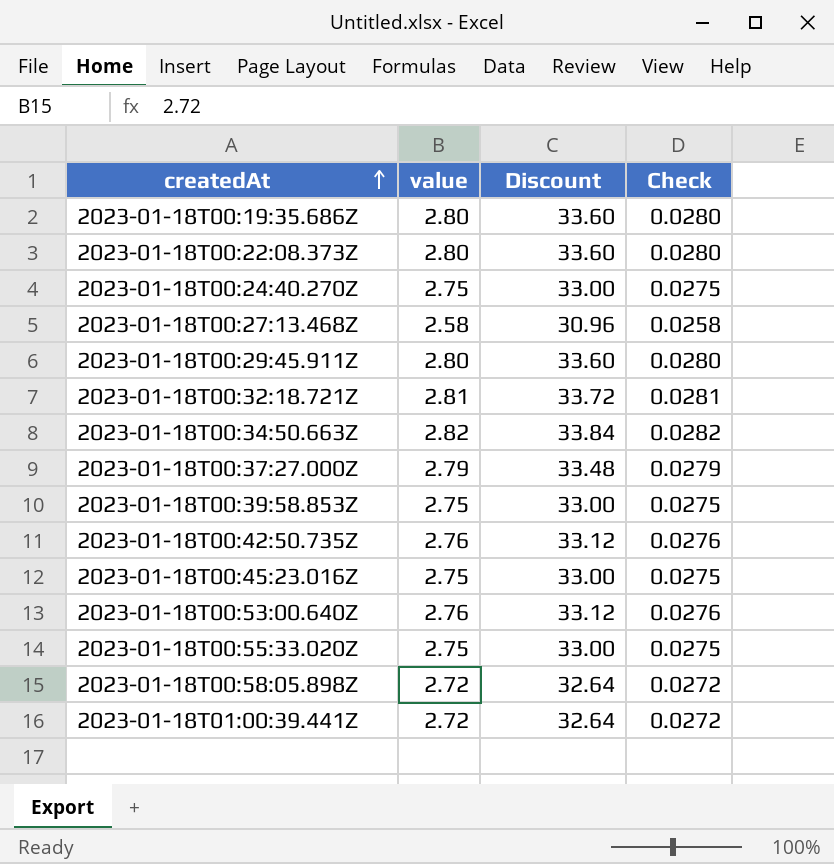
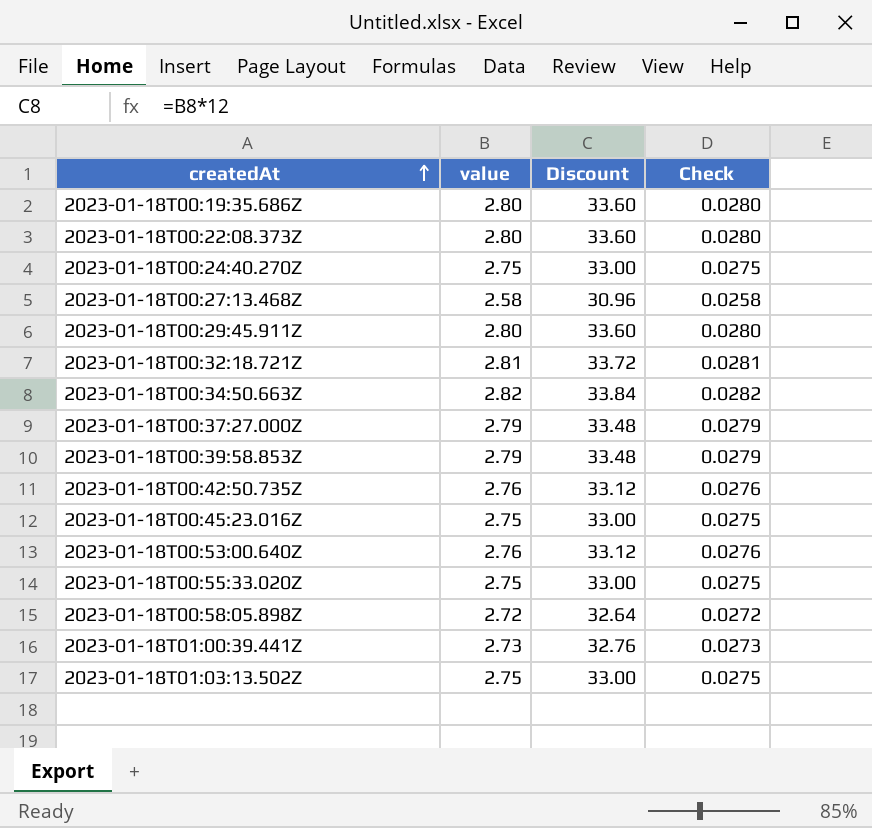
2023-01-18T00:39:58.853Z | value: 2.75 -> 2.79
2023-01-18T00:39:58.853Z | Discount: 33.00 -> 33.48
2023-01-18T00:39:58.853Z | Check: 0.0275 -> 0.0279
2023-01-18T01:00:39.441Z | value: 2.72 -> 2.73
2023-01-18T01:00:39.441Z | Discount: 32.64 -> 32.76
2023-01-18T01:00:39.441Z | Check: 0.0272 -> 0.0273
row 2023-01-18T01:03:13.502Z: none -> 2.75 | 33.00 | 0.0275

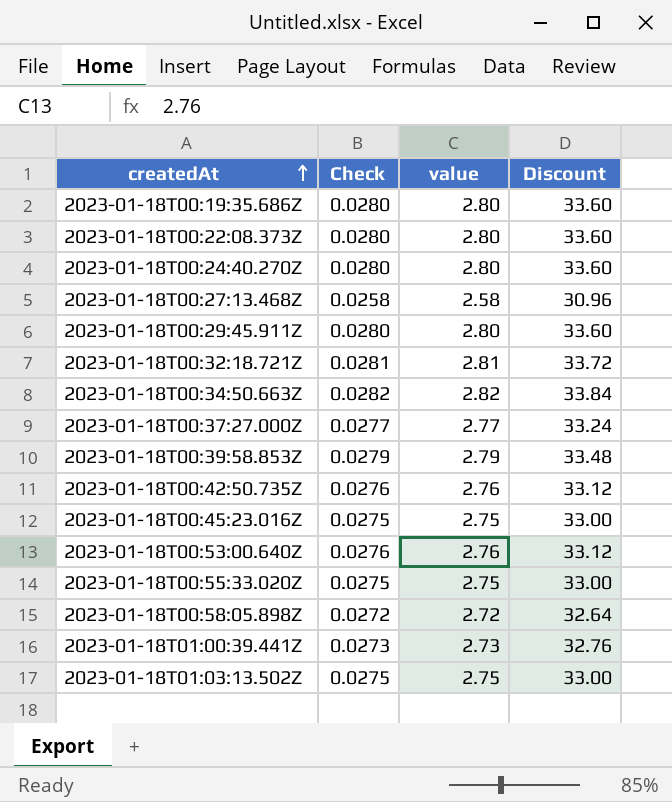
column Check | position: 4 -> 2
2023-01-18T00:24:40.270Z | Check: 0.0275 -> 0.0280
2023-01-18T00:24:40.270Z | value: 2.75 -> 2.80
2023-01-18T00:24:40.270Z | Discount: 33.00 -> 33.60
2023-01-18T00:37:27.000Z | Check: 0.0279 -> 0.0277
2023-01-18T00:37:27.000Z | value: 2.79 -> 2.77
2023-01-18T00:37:27.000Z | Discount: 33.48 -> 33.24

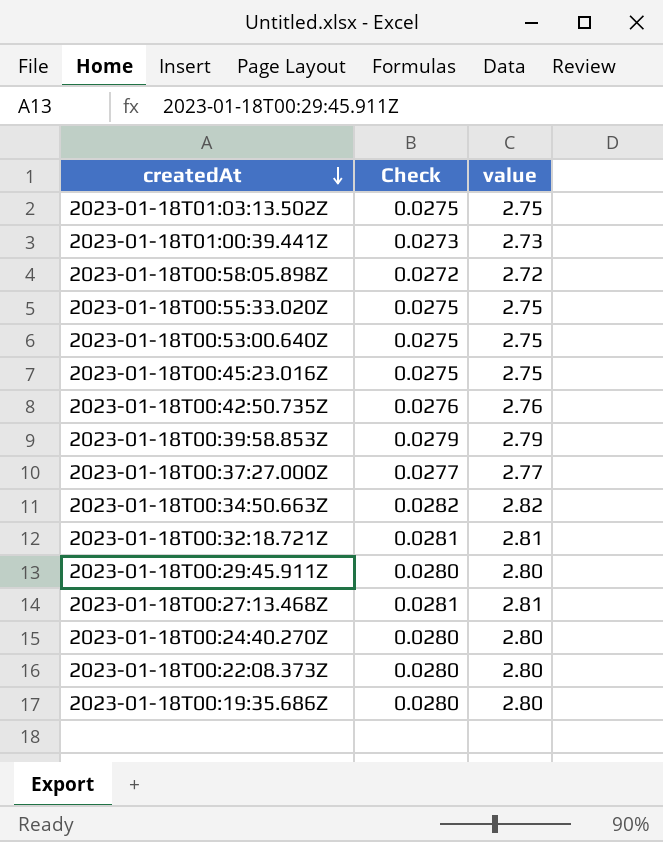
row order: createdAt ascending -> createdAt descending
column Discount | formula: [value] * 12 -> none
2023-01-18T00:53:00.640Z | Check: 0.0276 -> 0.0275
2023-01-18T00:53:00.640Z | value: 2.76 -> 2.75
2023-01-18T00:27:13.468Z | Check: 0.0258 -> 0.0281
2023-01-18T00:27:13.468Z | value: 2.58 -> 2.81

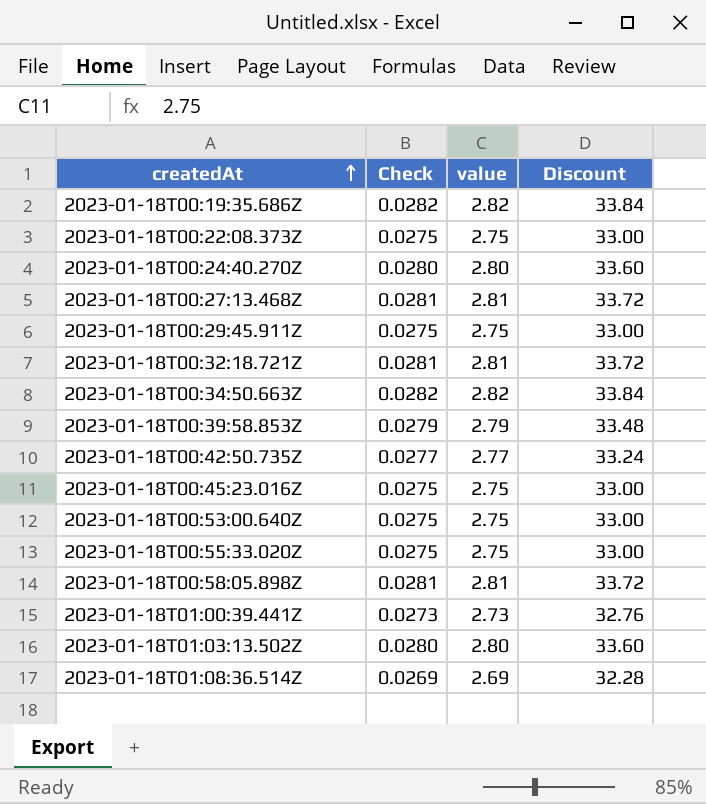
row order: createdAt descending -> createdAt ascending
column Discount | formula: none -> [value] * 12
row 2023-01-18T00:37:27.000Z: 0.0277 | 2.77 -> none
2023-01-18T00:19:35.686Z | Check: 0.0280 -> 0.0282
2023-01-18T00:19:35.686Z | value: 2.80 -> 2.82
2023-01-18T00:22:08.373Z | Check: 0.0280 -> 0.0275
2023-01-18T00:22:08.373Z | value: 2.80 -> 2.75
2023-01-18T00:29:45.911Z | Check: 0.0280 -> 0.0275
2023-01-18T00:29:45.911Z | value: 2.80 -> 2.75
2023-01-18T00:42:50.735Z | Check: 0.0276 -> 0.0277
2023-01-18T00:42:50.735Z | value: 2.76 -> 2.77
2023-01-18T00:58:05.898Z | Check: 0.0272 -> 0.0281
2023-01-18T00:58:05.898Z | value: 2.72 -> 2.81
2023-01-18T01:03:13.502Z | Check: 0.0275 -> 0.0280
2023-01-18T01:03:13.502Z | value: 2.75 -> 2.80
row 2023-01-18T01:08:36.514Z: none -> 0.0269 | 2.69 | 32.28

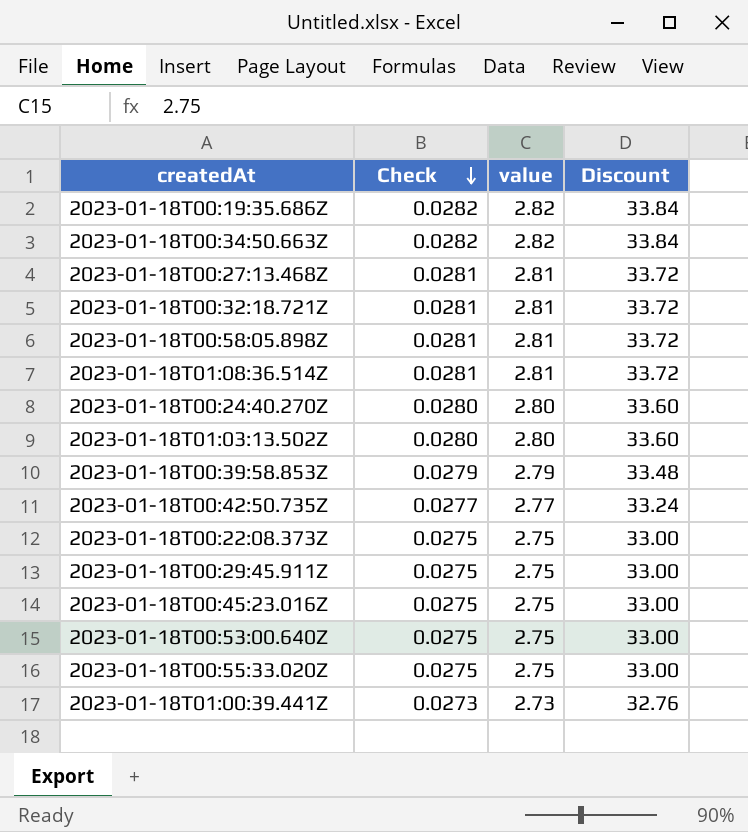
row order: createdAt ascending -> Check descending
2023-01-18T01:08:36.514Z | Check: 0.0269 -> 0.0281
2023-01-18T01:08:36.514Z | value: 2.69 -> 2.81
2023-01-18T01:08:36.514Z | Discount: 32.28 -> 33.72

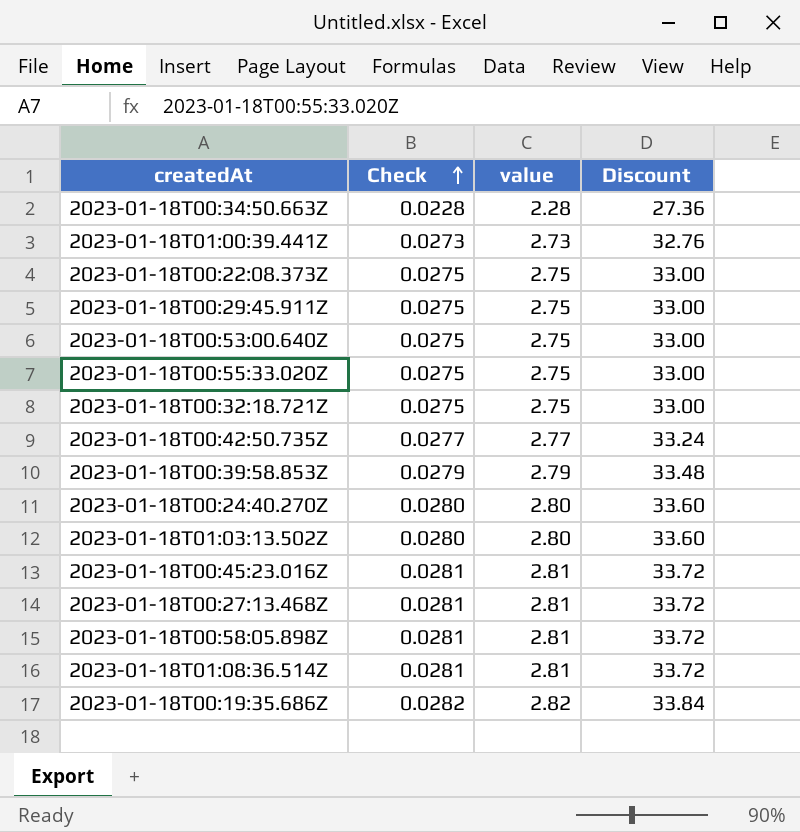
row order: Check descending -> Check ascending
2023-01-18T00:34:50.663Z | Check: 0.0282 -> 0.0228
2023-01-18T00:34:50.663Z | value: 2.82 -> 2.28
2023-01-18T00:34:50.663Z | Discount: 33.84 -> 27.36
2023-01-18T00:32:18.721Z | Check: 0.0281 -> 0.0275
2023-01-18T00:32:18.721Z | value: 2.81 -> 2.75
2023-01-18T00:32:18.721Z | Discount: 33.72 -> 33.00
2023-01-18T00:45:23.016Z | Check: 0.0275 -> 0.0281
2023-01-18T00:45:23.016Z | value: 2.75 -> 2.81
2023-01-18T00:45:23.016Z | Discount: 33.00 -> 33.72

